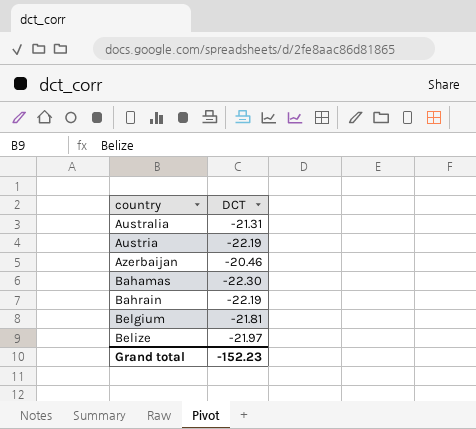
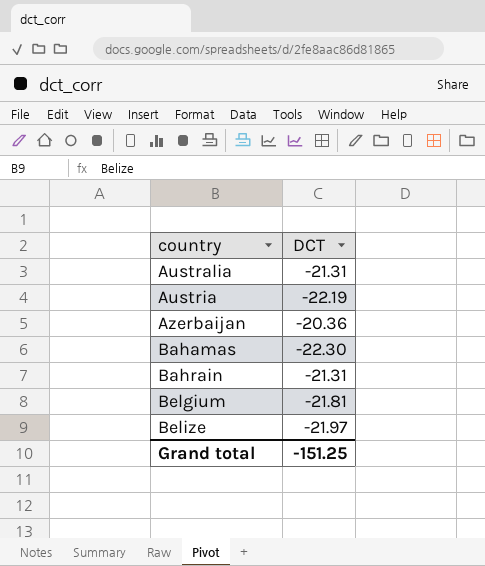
Azerbaijan | DCT: -20.46 -> -20.36
Bahrain | DCT: -22.19 -> -21.31
Grand total | DCT: -152.23 -> -151.25

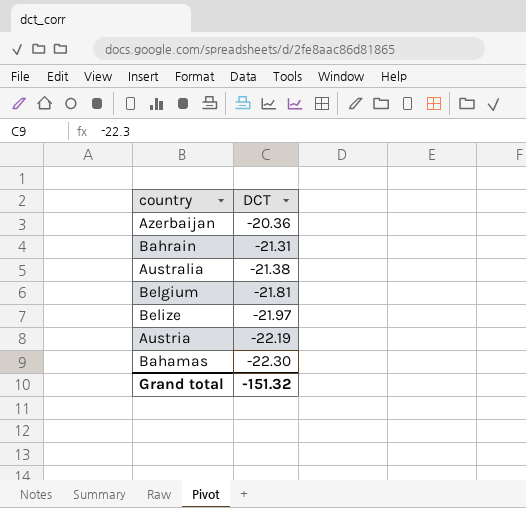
row order: country ascending -> DCT descending
Australia | DCT: -21.31 -> -21.38
Grand total | DCT: -151.25 -> -151.32

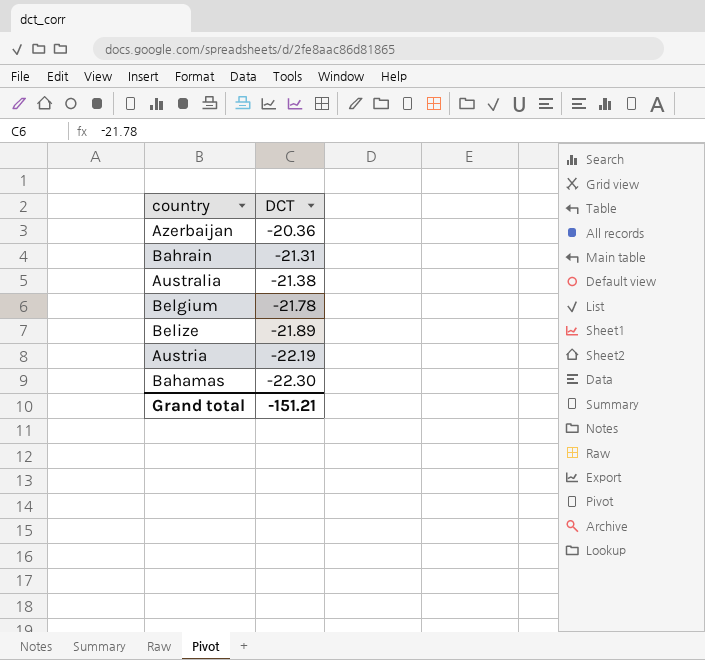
Belgium | DCT: -21.81 -> -21.78
Belize | DCT: -21.97 -> -21.89
Grand total | DCT: -151.32 -> -151.21

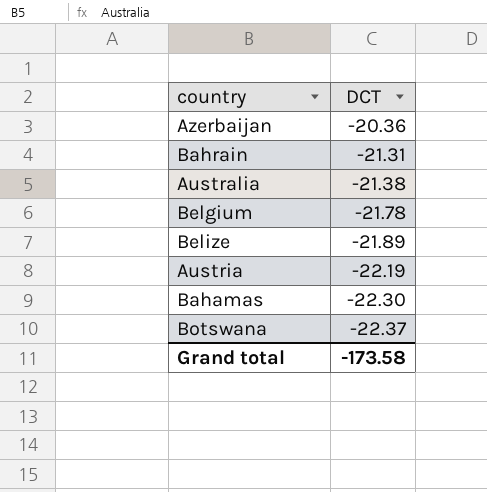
row Botswana: none -> -22.37
Grand total | DCT: -151.21 -> -173.58

